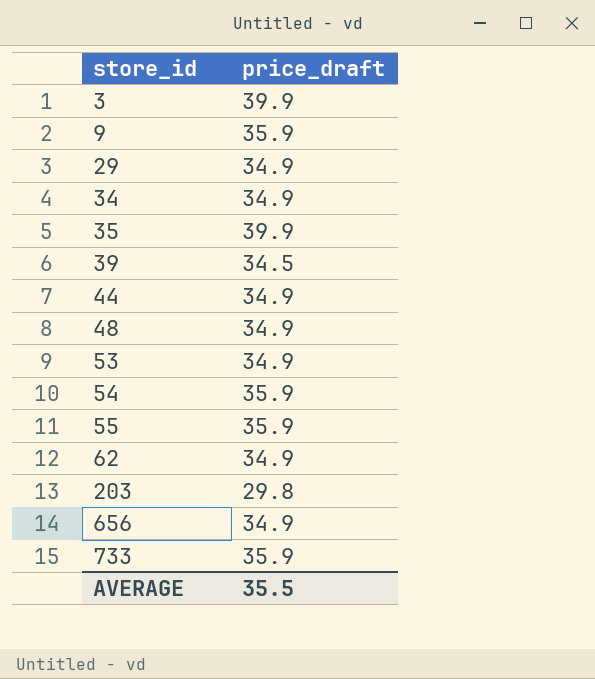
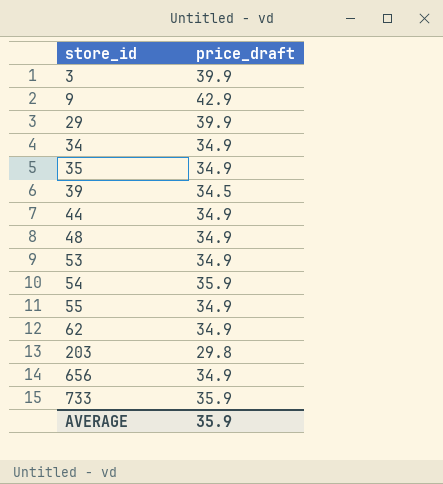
9 | price_draft: 35.9 -> 42.9
29 | price_draft: 34.9 -> 39.9
35 | price_draft: 39.9 -> 34.9
55 | price_draft: 35.9 -> 34.9
AVERAGE | price_draft: 35.5 -> 35.9

